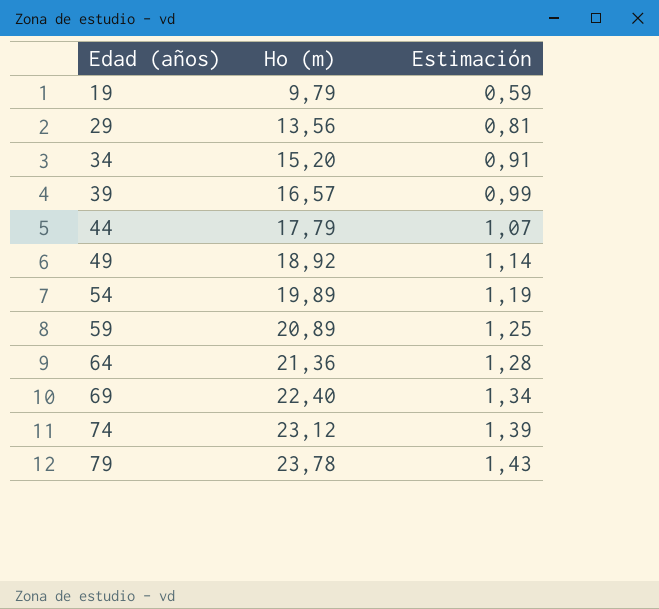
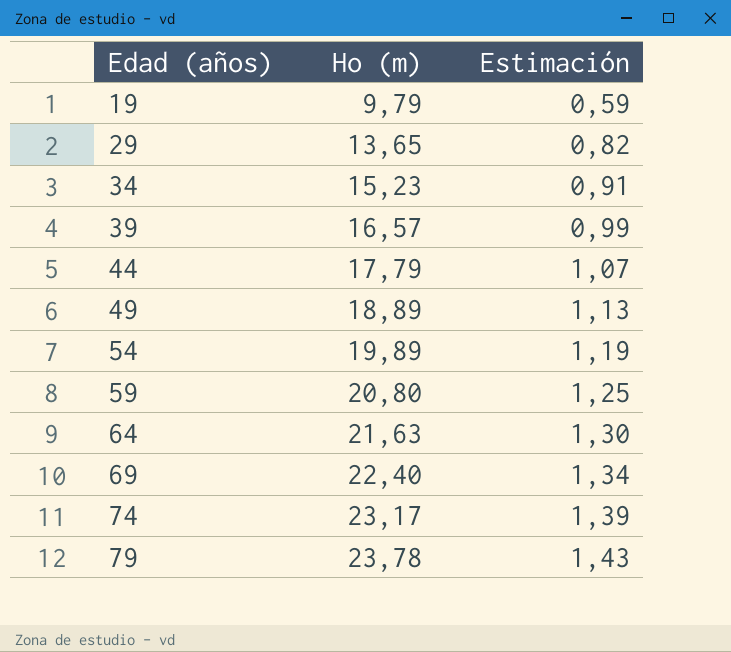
29 | Ho (m): 13,56 -> 13,65
29 | Estimación: 0,81 -> 0,82
34 | Ho (m): 15,20 -> 15,23
49 | Ho (m): 18,92 -> 18,89
49 | Estimación: 1,14 -> 1,13
59 | Ho (m): 20,89 -> 20,80
64 | Ho (m): 21,36 -> 21,63
64 | Estimación: 1,28 -> 1,30
74 | Ho (m): 23,12 -> 23,17

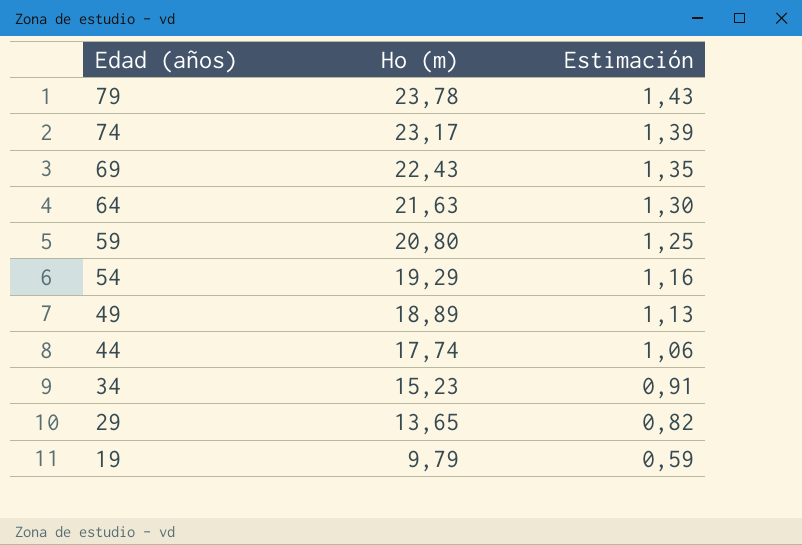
row order: Edad (años) ascending -> Edad (años) descending
row 39: 16,57 | 0,99 -> none
69 | Ho (m): 22,40 -> 22,43
69 | Estimación: 1,34 -> 1,35
54 | Ho (m): 19,89 -> 19,29
54 | Estimación: 1,19 -> 1,16
44 | Ho (m): 17,79 -> 17,74
44 | Estimación: 1,07 -> 1,06

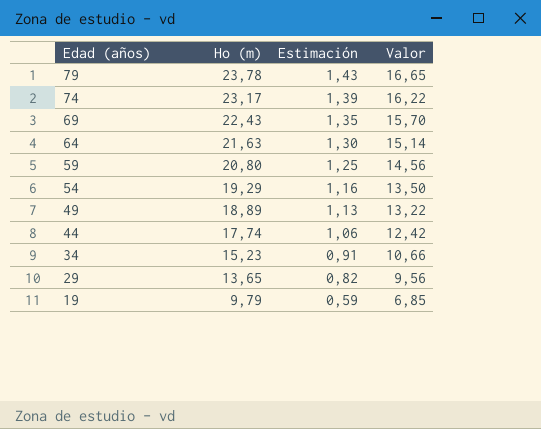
column Valor | formula: none -> [Ho (m)] * 0,7

